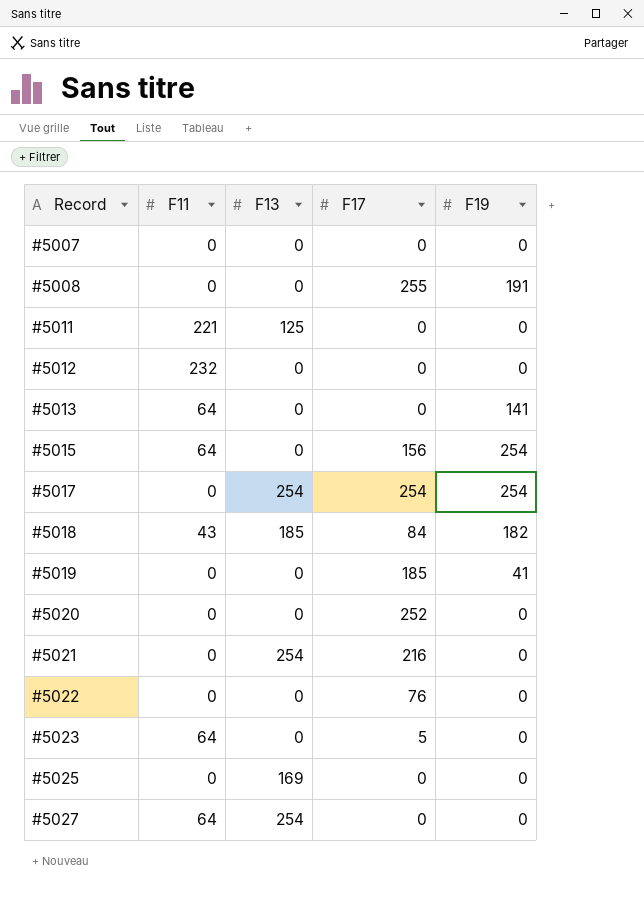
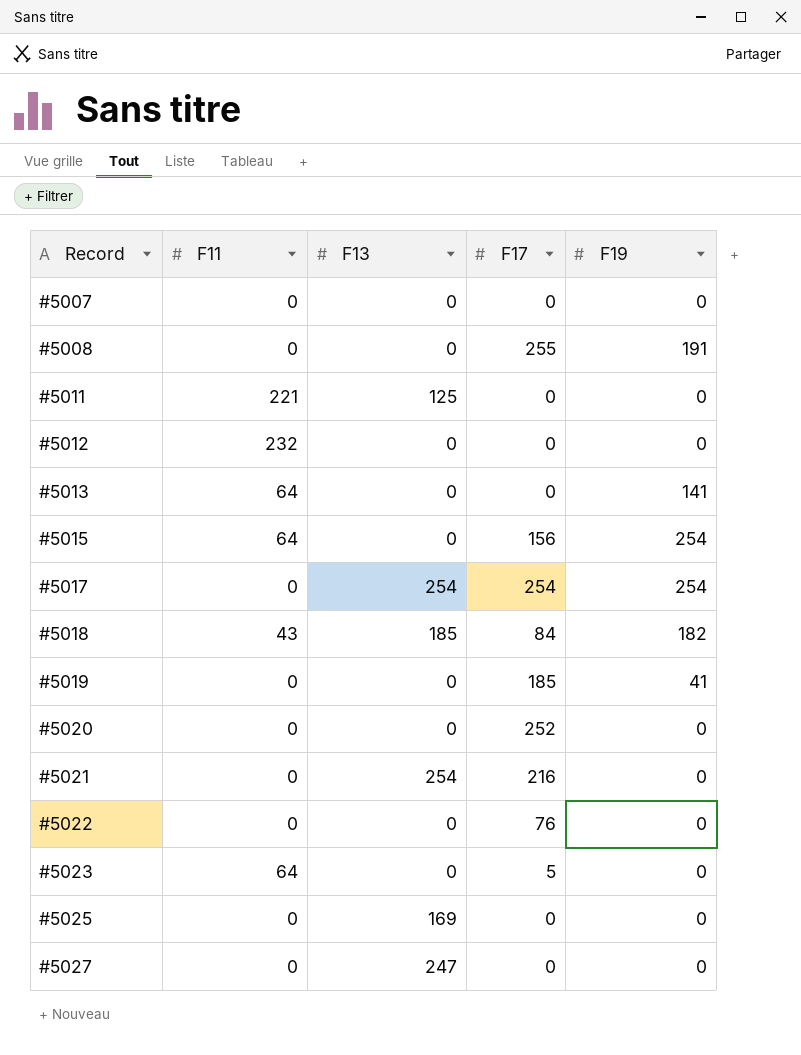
#5027 | F11: 64 -> 0
#5027 | F13: 254 -> 247

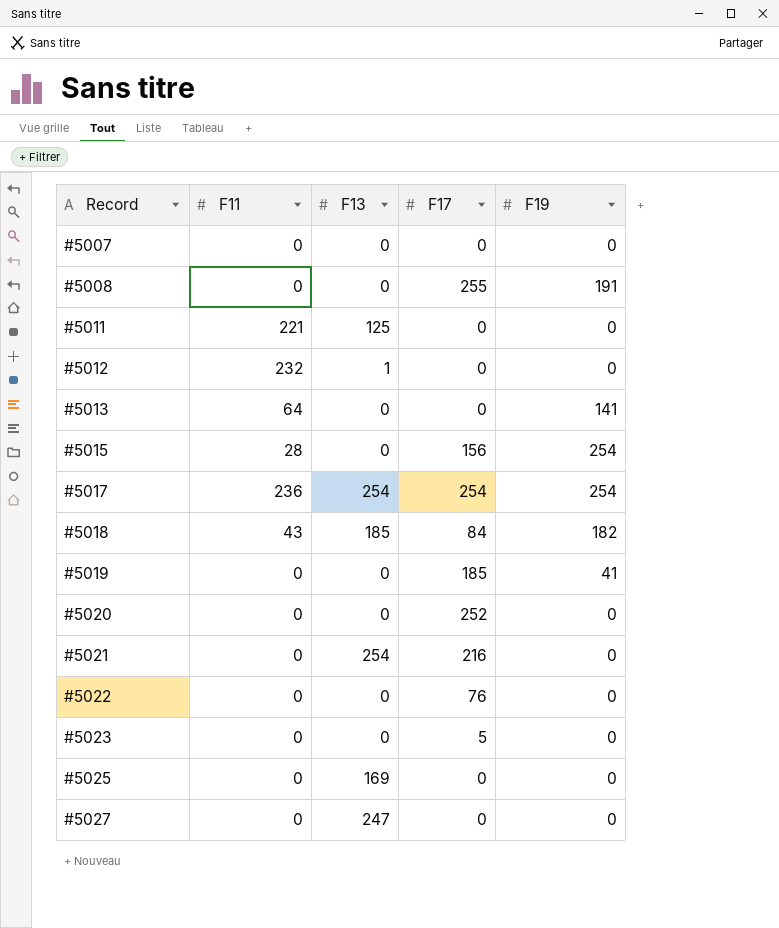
#5012 | F13: 0 -> 1
#5015 | F11: 64 -> 28
#5017 | F11: 0 -> 236
#5023 | F11: 64 -> 0

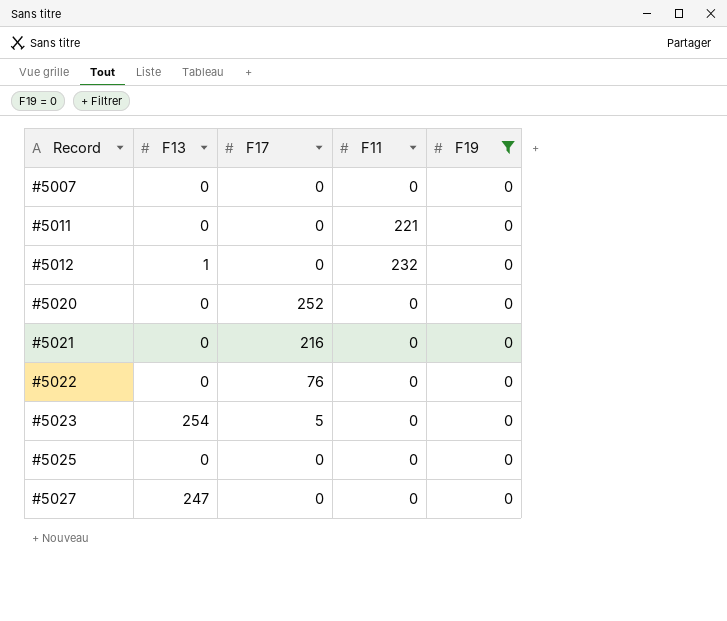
filter: none -> F19 = 0
column F11 | position: 2 -> 4
#5011 | F13: 125 -> 0
#5021 | F13: 254 -> 0
#5023 | F13: 0 -> 254
#5025 | F13: 169 -> 0

